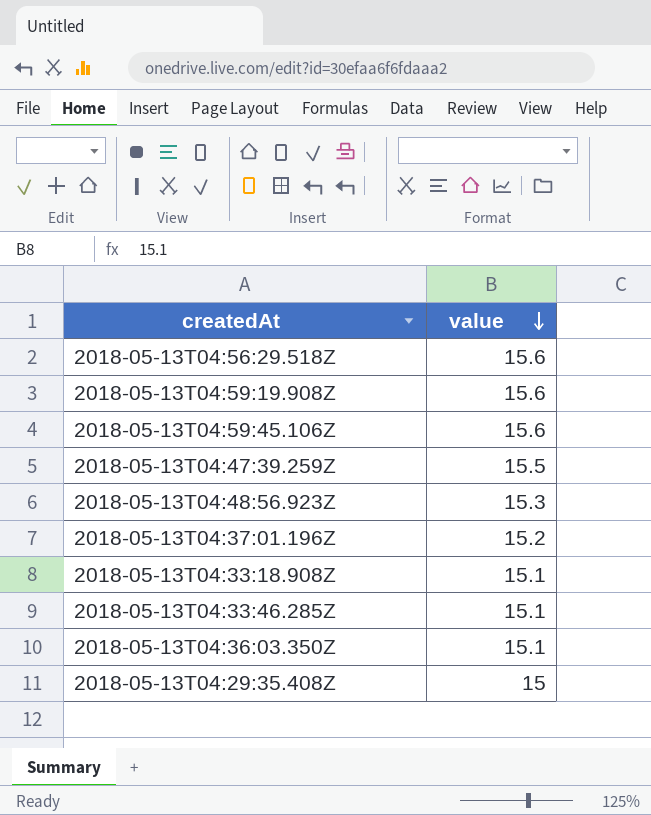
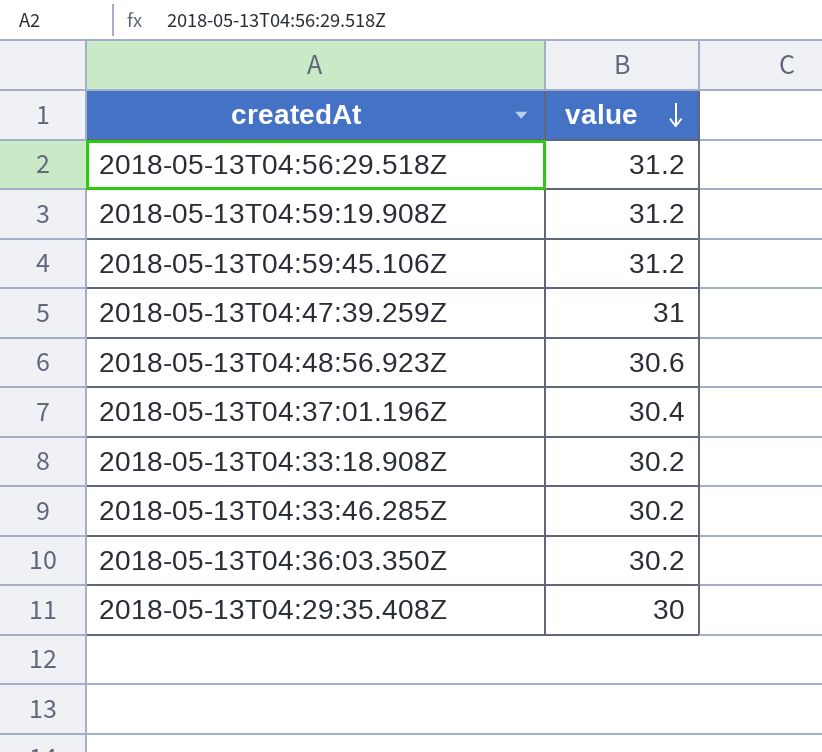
2018-05-13T04:56:29.518Z | value: 15.6 -> 31.2
2018-05-13T04:59:19.908Z | value: 15.6 -> 31.2
2018-05-13T04:59:45.106Z | value: 15.6 -> 31.2
2018-05-13T04:47:39.259Z | value: 15.5 -> 31
2018-05-13T04:48:56.923Z | value: 15.3 -> 30.6
2018-05-13T04:37:01.196Z | value: 15.2 -> 30.4
2018-05-13T04:33:18.908Z | value: 15.1 -> 30.2
2018-05-13T04:33:46.285Z | value: 15.1 -> 30.2
2018-05-13T04:36:03.350Z | value: 15.1 -> 30.2
2018-05-13T04:29:35.408Z | value: 15 -> 30

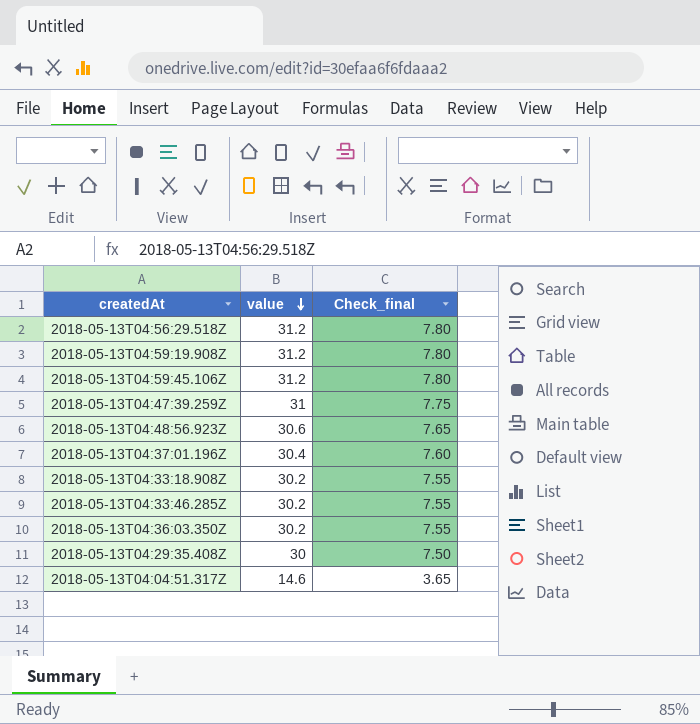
column Check_final | formula: none -> [value] * 0.25
row 2018-05-13T04:04:51.317Z: none -> 14.6 | 3.65

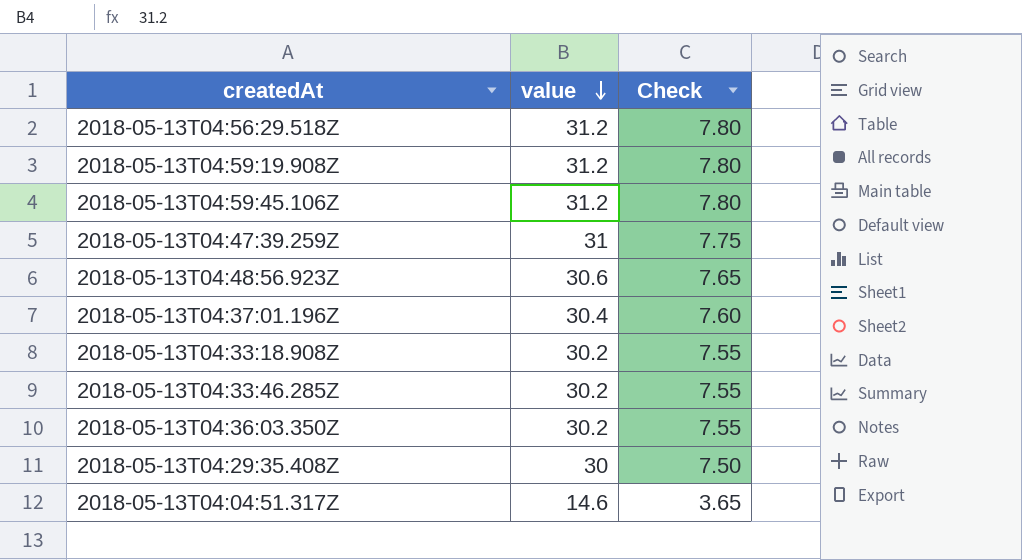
column name: Check_final -> Check

